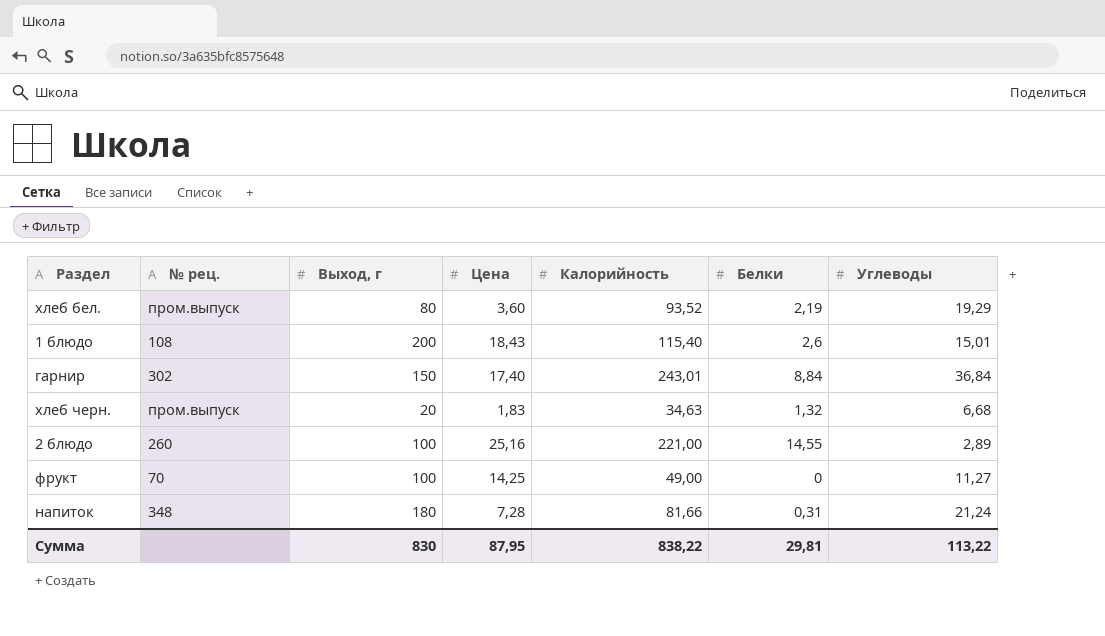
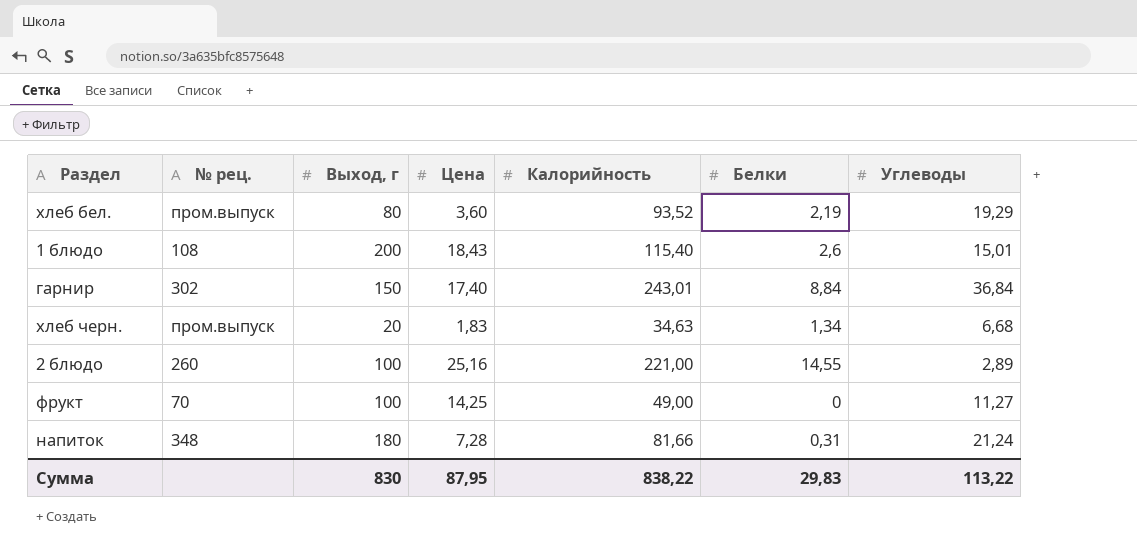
хлеб черн. | Белки: 1,32 -> 1,34
Сумма | Белки: 29,81 -> 29,83

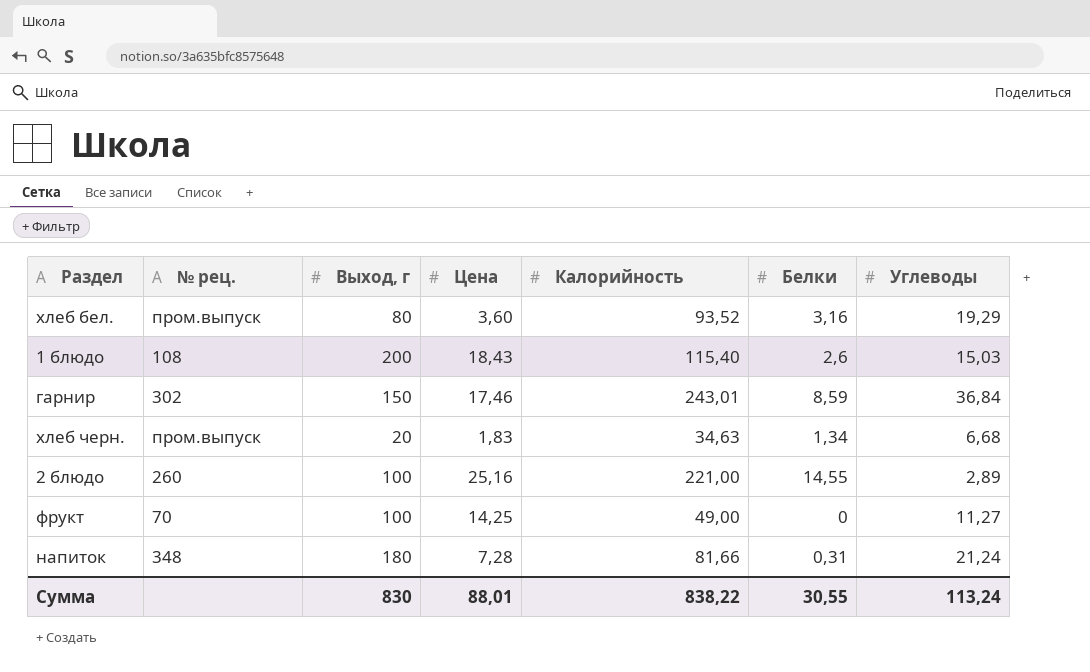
хлеб бел. | Белки: 2,19 -> 3,16
1 блюдо | Углеводы: 15,01 -> 15,03
гарнир | Цена: 17,40 -> 17,46
гарнир | Белки: 8,84 -> 8,59
Сумма | Цена: 87,95 -> 88,01
Сумма | Белки: 29,83 -> 30,55
Сумма | Углеводы: 113,22 -> 113,24

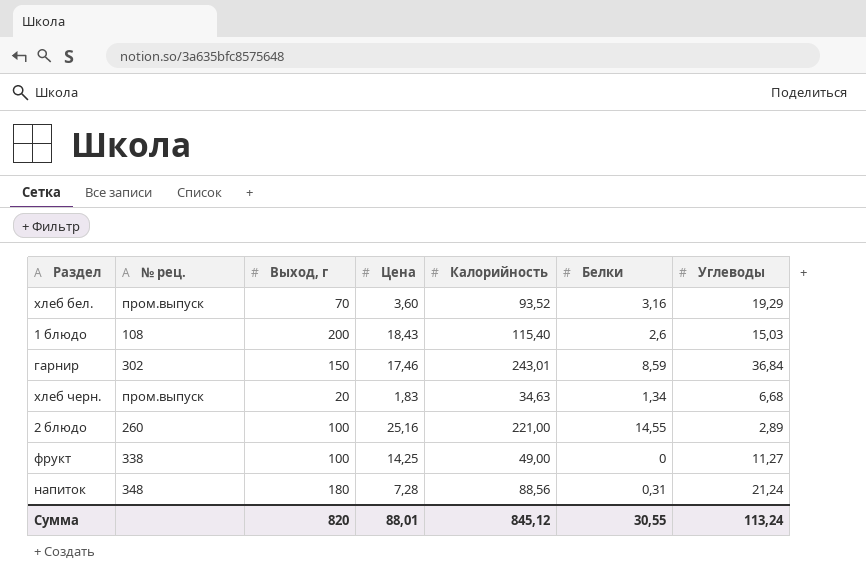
хлеб бел. | Выход, г: 80 -> 70
фрукт | № рец.: 70 -> 338
напиток | Калорийность: 81,66 -> 88,56
Сумма | Выход, г: 830 -> 820
Сумма | Калорийность: 838,22 -> 845,12

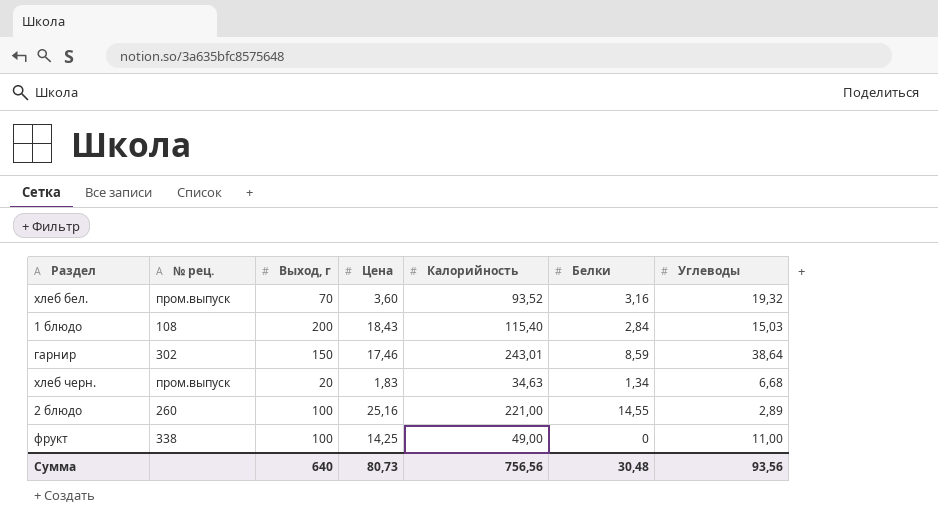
row напиток: 348 | 180 | 7,28 | 88,56 | 0,31 | 21,24 -> none
хлеб бел. | Углеводы: 19,29 -> 19,32
1 блюдо | Белки: 2,6 -> 2,84
гарнир | Углеводы: 36,84 -> 38,64
фрукт | Углеводы: 11,27 -> 11,00
Сумма | Выход, г: 820 -> 640
Сумма | Цена: 88,01 -> 80,73
Сумма | Калорийность: 845,12 -> 756,56
Сумма | Белки: 30,55 -> 30,48
Сумма | Углеводы: 113,24 -> 93,56

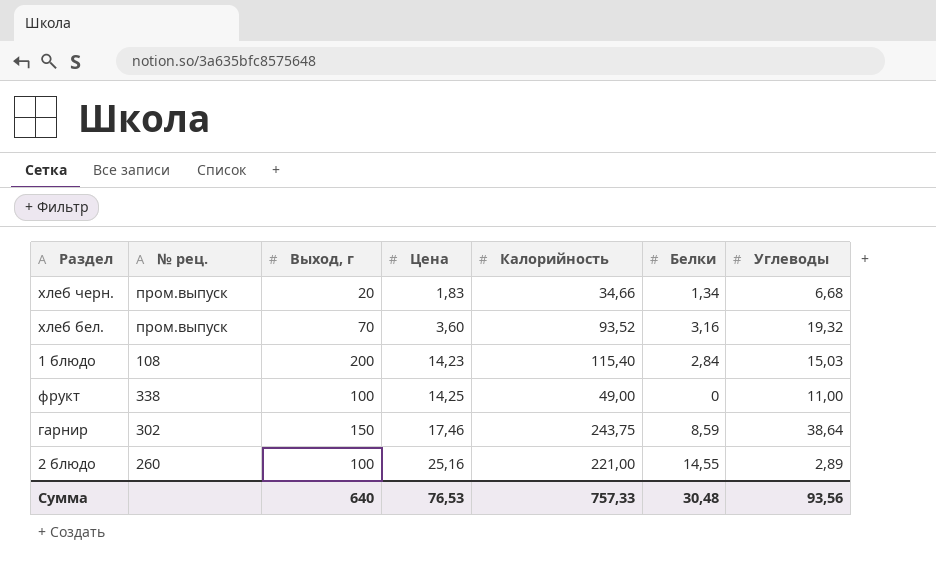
row order: none -> Цена ascending
хлеб черн. | Калорийность: 34,63 -> 34,66
1 блюдо | Цена: 18,43 -> 14,23
гарнир | Калорийность: 243,01 -> 243,75
Сумма | Цена: 80,73 -> 76,53
Сумма | Калорийность: 756,56 -> 757,33

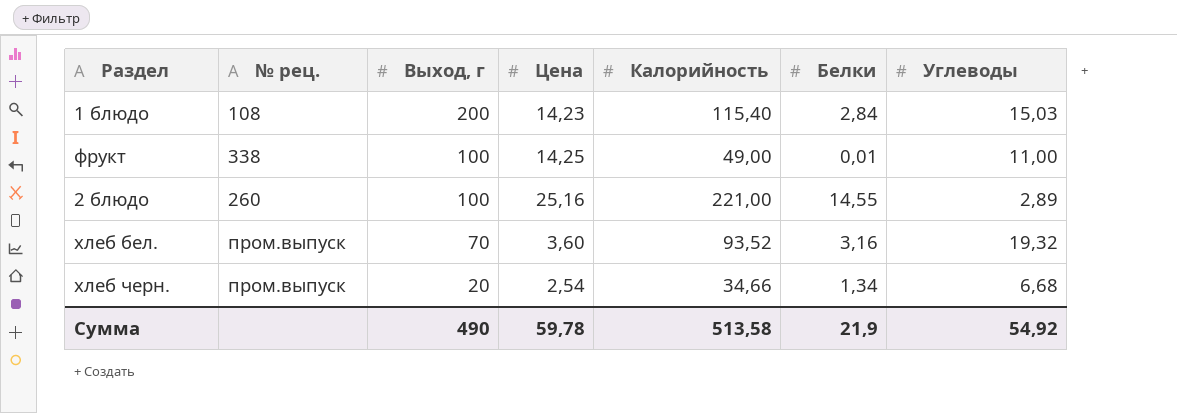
row order: Цена ascending -> Выход, г descending
row гарнир: 302 | 150 | 17,46 | 243,75 | 8,59 | 38,64 -> none
фрукт | Белки: 0 -> 0,01
хлеб черн. | Цена: 1,83 -> 2,54
Сумма | Выход, г: 640 -> 490
Сумма | Цена: 76,53 -> 59,78
Сумма | Калорийность: 757,33 -> 513,58
Сумма | Белки: 30,48 -> 21,9
Сумма | Углеводы: 93,56 -> 54,92

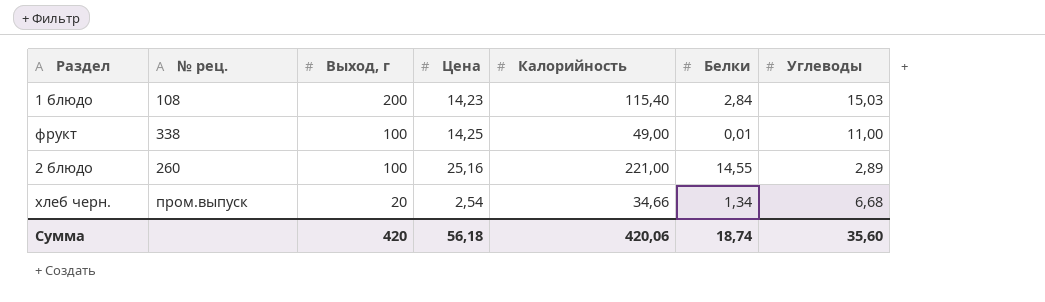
row хлеб бел.: пром.выпуск | 70 | 3,60 | 93,52 | 3,16 | 19,32 -> none
Сумма | Выход, г: 490 -> 420
Сумма | Цена: 59,78 -> 56,18
Сумма | Калорийность: 513,58 -> 420,06
Сумма | Белки: 21,9 -> 18,74
Сумма | Углеводы: 54,92 -> 35,60

